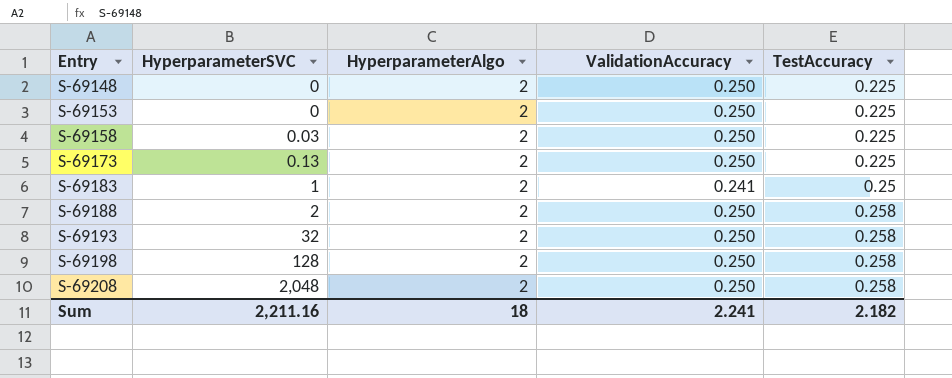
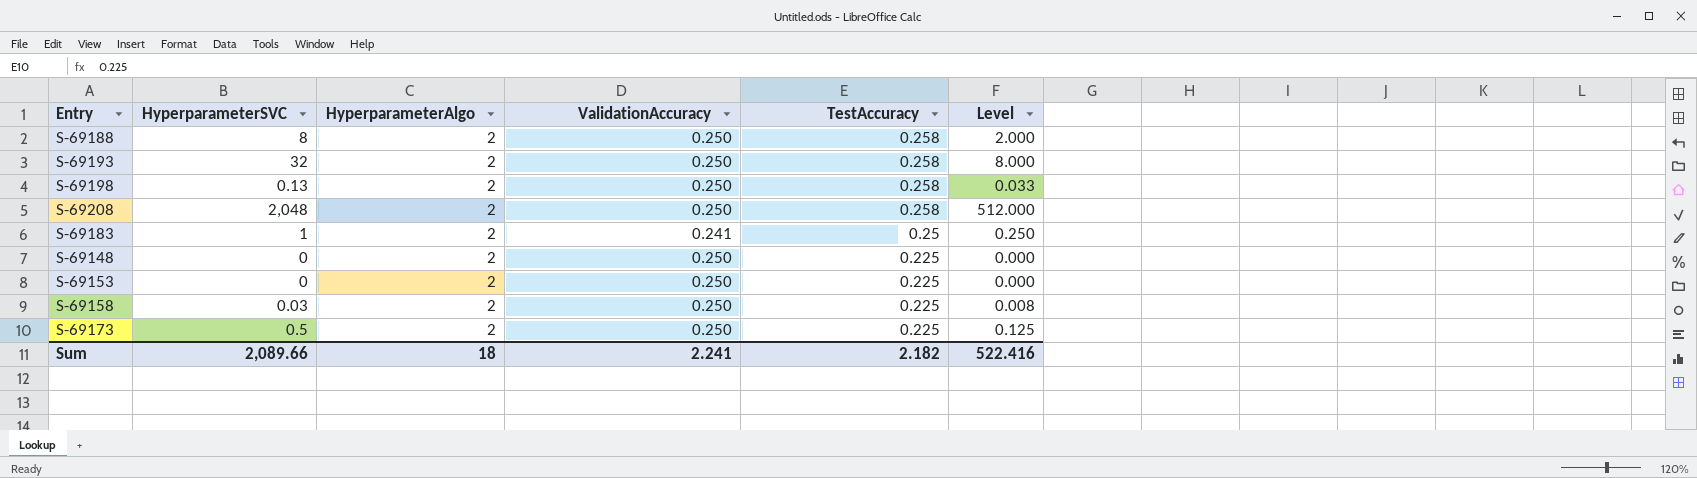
row order: Entry ascending -> TestAccuracy descending
column Level | formula: none -> [HyperparameterSVC] * 0.25
S-69188 | HyperparameterSVC: 2 -> 8
S-69198 | HyperparameterSVC: 128 -> 0.13
S-69173 | HyperparameterSVC: 0.13 -> 0.5
Sum | HyperparameterSVC: 2,211.16 -> 2,089.66

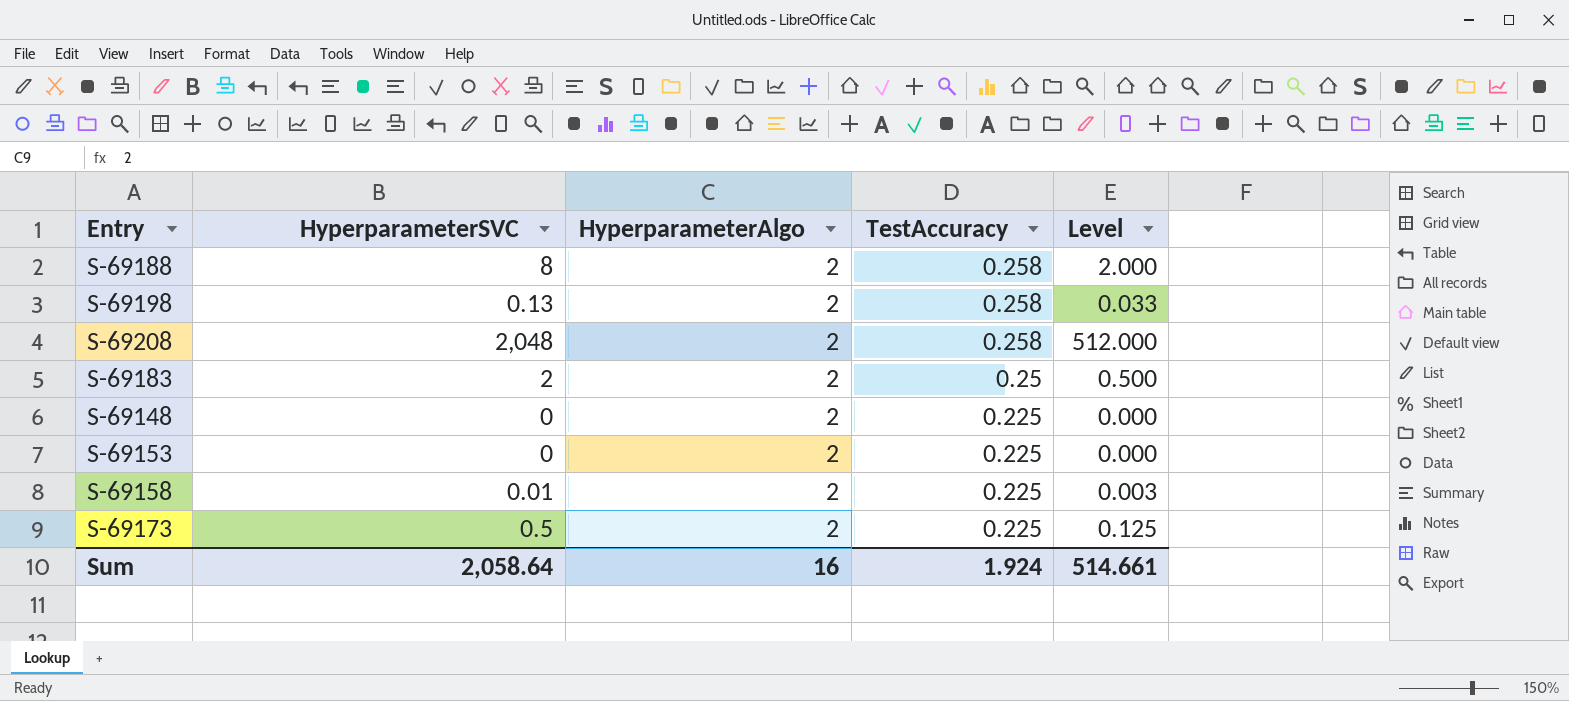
column ValidationAccuracy | position: 4 -> none
row S-69193: 32 | 2 | 0.250 | 0.258 | 8.000 -> none
S-69183 | HyperparameterSVC: 1 -> 2
S-69183 | Level: 0.250 -> 0.500
S-69158 | HyperparameterSVC: 0.03 -> 0.01
S-69158 | Level: 0.008 -> 0.003
Sum | HyperparameterSVC: 2,089.66 -> 2,058.64
Sum | HyperparameterAlgo: 18 -> 16
Sum | TestAccuracy: 2.182 -> 1.924
Sum | Level: 522.416 -> 514.661

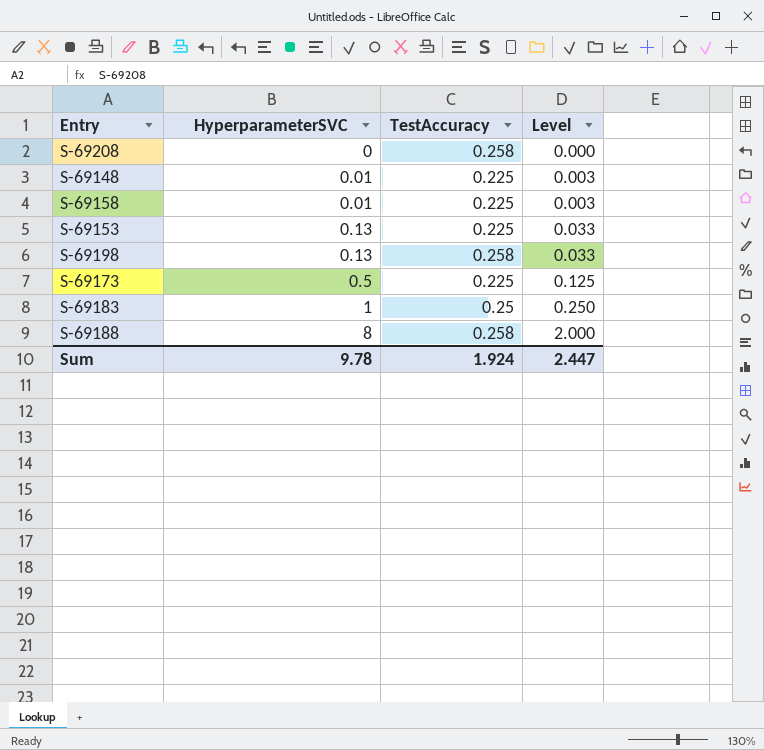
row order: TestAccuracy descending -> HyperparameterSVC ascending
column HyperparameterAlgo | position: 3 -> none
S-69208 | HyperparameterSVC: 2,048 -> 0
S-69208 | Level: 512.000 -> 0.000
S-69148 | HyperparameterSVC: 0 -> 0.01
S-69148 | Level: 0.000 -> 0.003
S-69153 | HyperparameterSVC: 0 -> 0.13
S-69153 | Level: 0.000 -> 0.033
S-69183 | HyperparameterSVC: 2 -> 1
S-69183 | Level: 0.500 -> 0.250
Sum | HyperparameterSVC: 2,058.64 -> 9.78
Sum | Level: 514.661 -> 2.447

